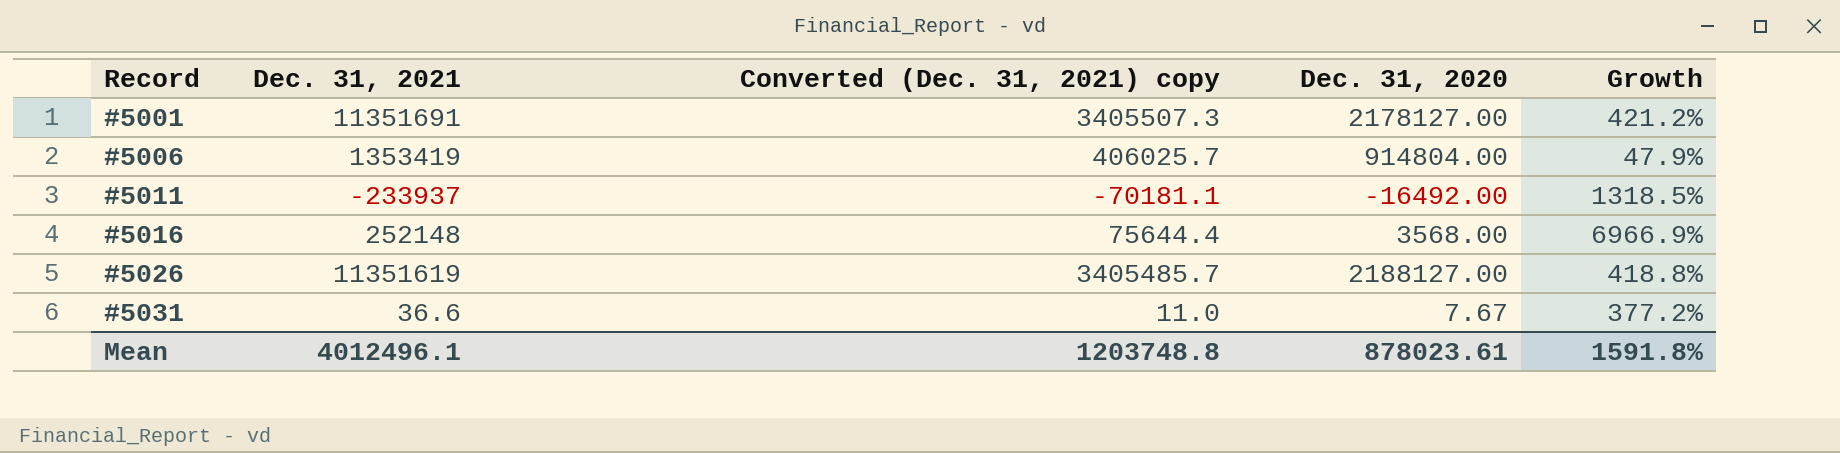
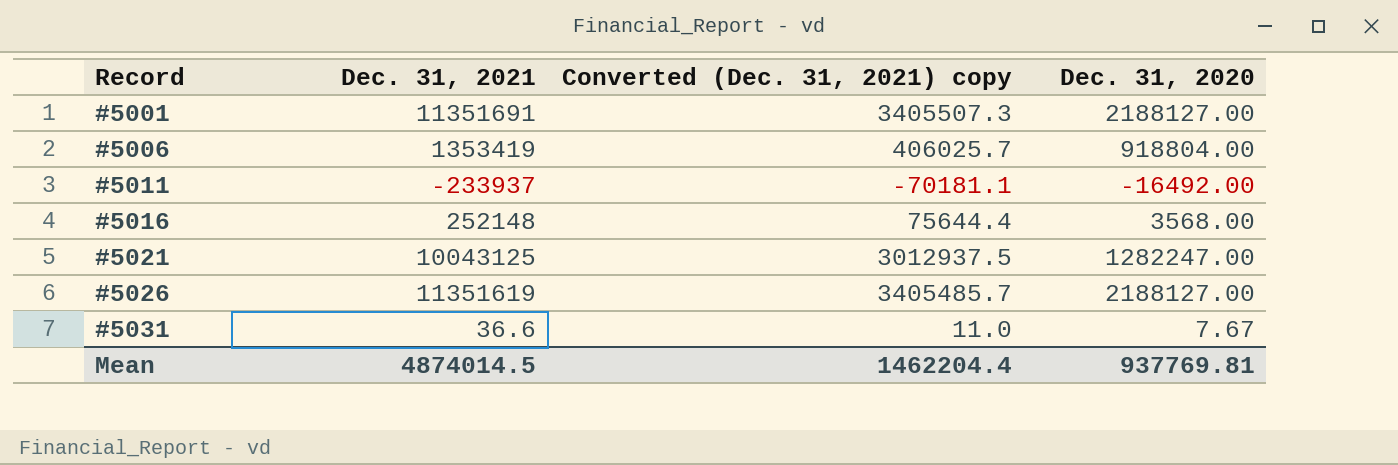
column Growth | formula: ([Dec. 31, 2021] - [Dec. 31, 2020]) / [Dec. 31, 2020] -> none
#5001 | Dec. 31, 2020: 2178127.00 -> 2188127.00
#5006 | Dec. 31, 2020: 914804.00 -> 918804.00
row #5021: none -> 10043125 | 3012937.5 | 1282247.00
Mean | Dec. 31, 2021: 4012496.1 -> 4874014.5
Mean | Converted (Dec. 31, 2021) copy: 1203748.8 -> 1462204.4
Mean | Dec. 31, 2020: 878023.61 -> 937769.81

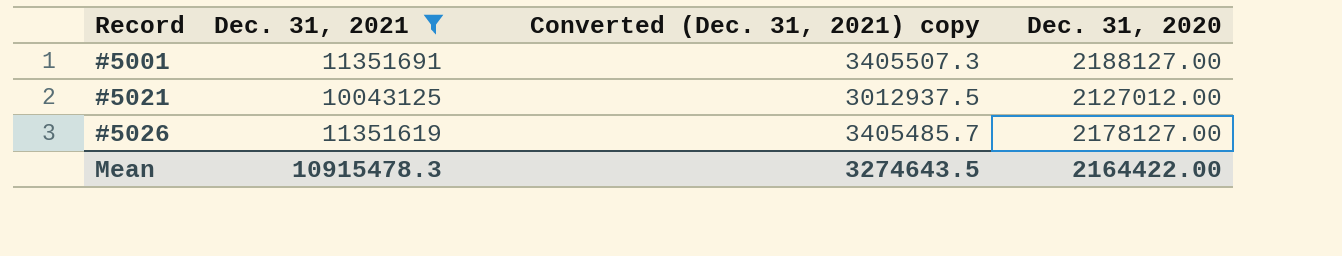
filter: none -> Dec. 31, 2021 >= 10043125
#5021 | Dec. 31, 2020: 1282247.00 -> 2127012.00
#5026 | Dec. 31, 2020: 2188127.00 -> 2178127.00
Mean | Dec. 31, 2021: 4874014.5 -> 10915478.3
Mean | Converted (Dec. 31, 2021) copy: 1462204.4 -> 3274643.5
Mean | Dec. 31, 2020: 937769.81 -> 2164422.00

